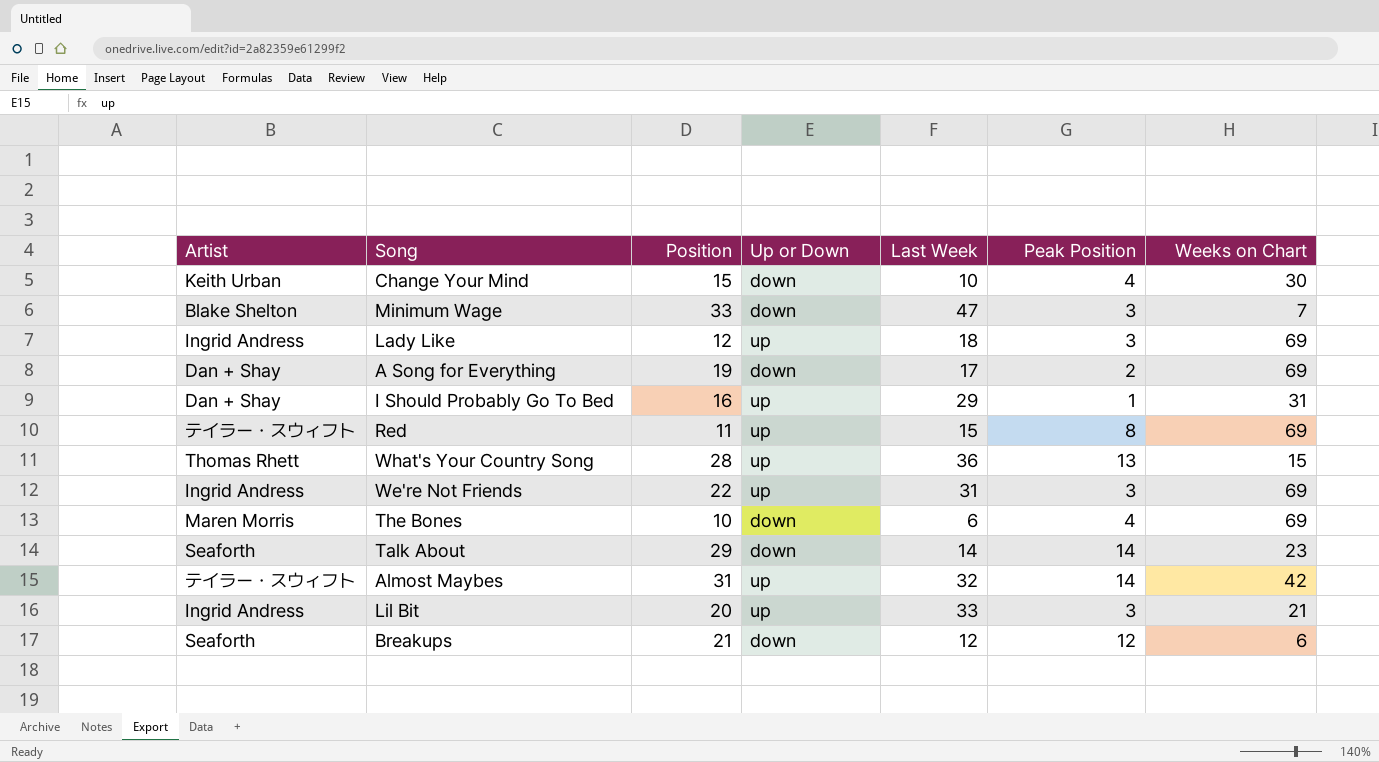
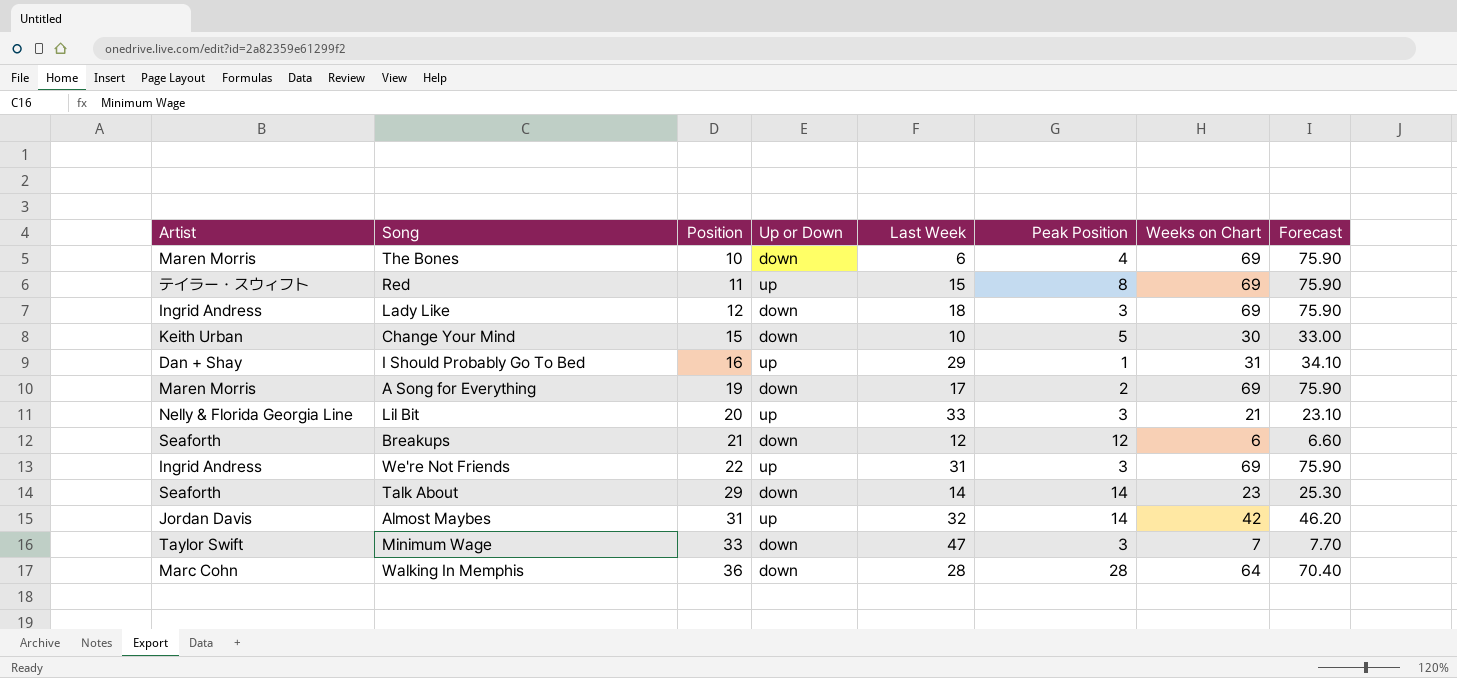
row order: none -> Position ascending
column Forecast | formula: none -> [Weeks on Chart] * 1.1
row What's Your Country Song: Thomas Rhett | 28 | up | 36 | 13 | 15 -> none
Lady Like | Up or Down: up -> down
Change Your Mind | Peak Position: 4 -> 5
A Song for Everything | Artist: Dan + Shay -> Maren Morris
Lil Bit | Artist: Ingrid Andress -> Nelly & Florida Georgia Line
Almost Maybes | Artist: テイラー・スウィフト -> Jordan Davis
Minimum Wage | Artist: Blake Shelton -> Taylor Swift
row Walking In Memphis: none -> Marc Cohn | 36 | down | 28 | 28 | 64 | 70.40

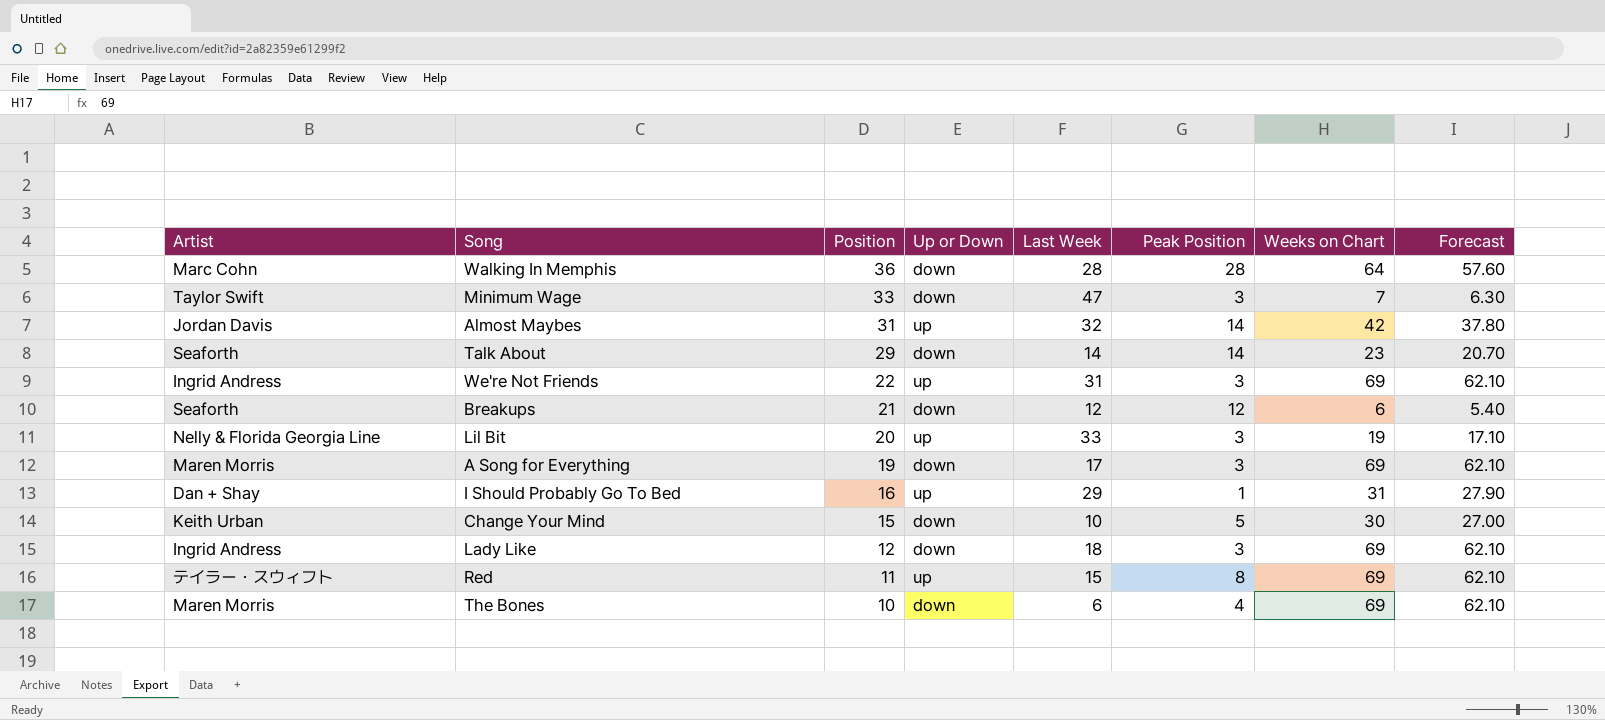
row order: Position ascending -> Position descending
column Forecast | formula: [Weeks on Chart] * 1.1 -> [Weeks on Chart] * 0.9
Lil Bit | Weeks on Chart: 21 -> 19
A Song for Everything | Peak Position: 2 -> 3

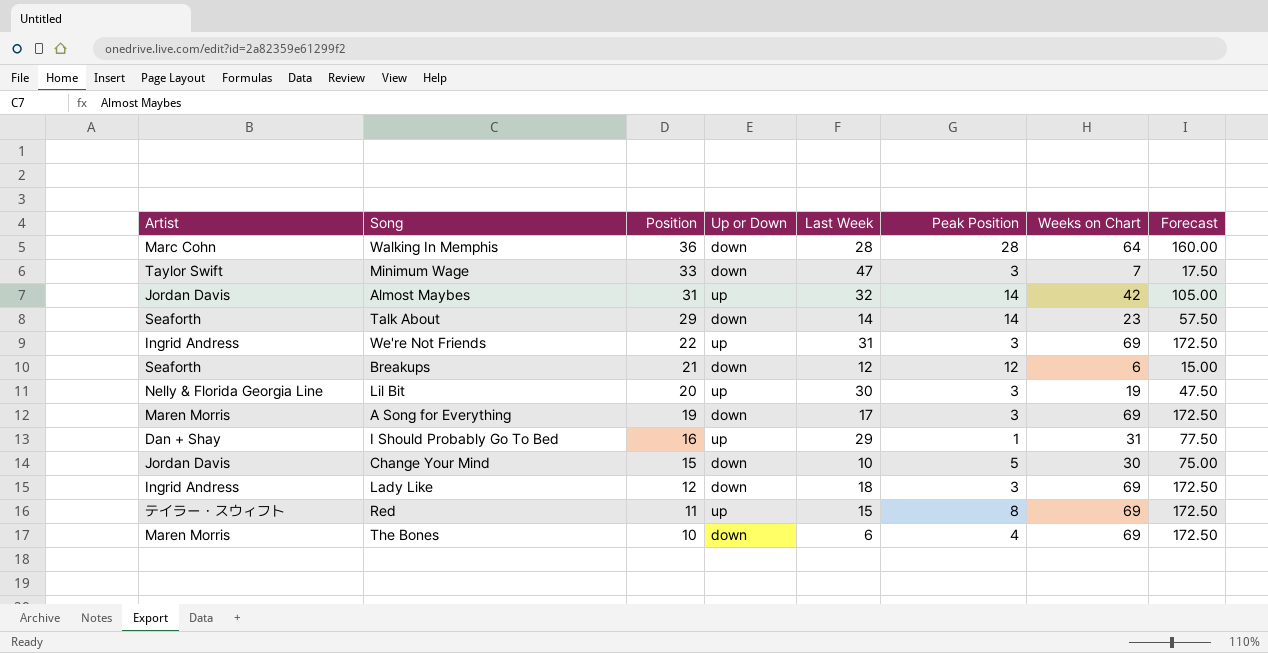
column Forecast | formula: [Weeks on Chart] * 0.9 -> [Weeks on Chart] * 2.5
Lil Bit | Last Week: 33 -> 30
Change Your Mind | Artist: Keith Urban -> Jordan Davis

